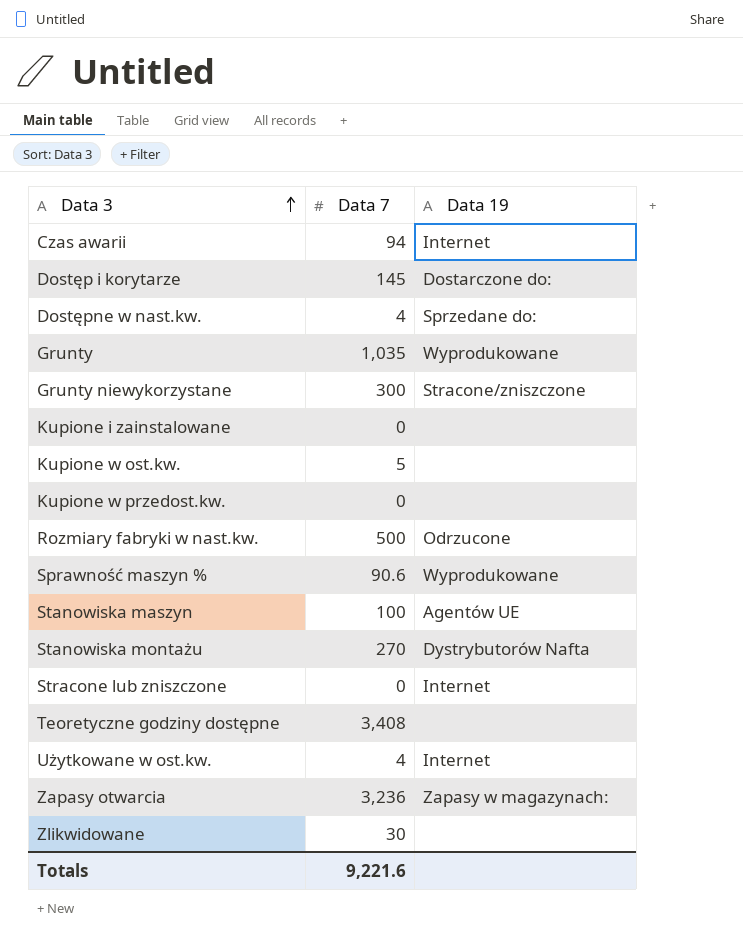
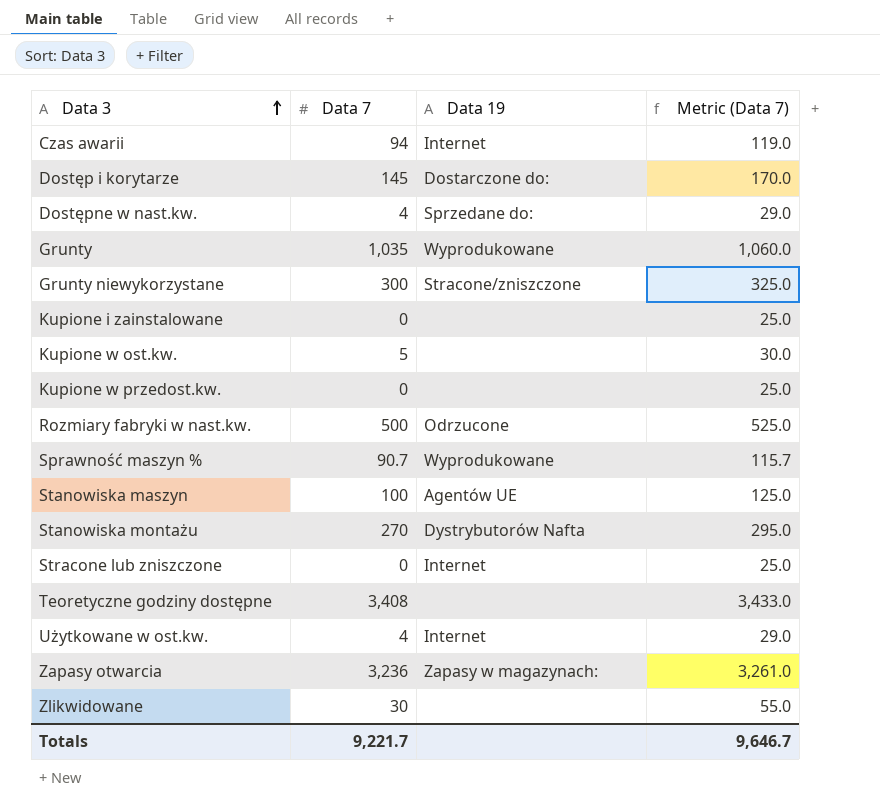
column Metric (Data 7) | formula: none -> [Data 7] + 25
Sprawność maszyn % | Data 7: 90.6 -> 90.7
Totals | Data 7: 9,221.6 -> 9,221.7

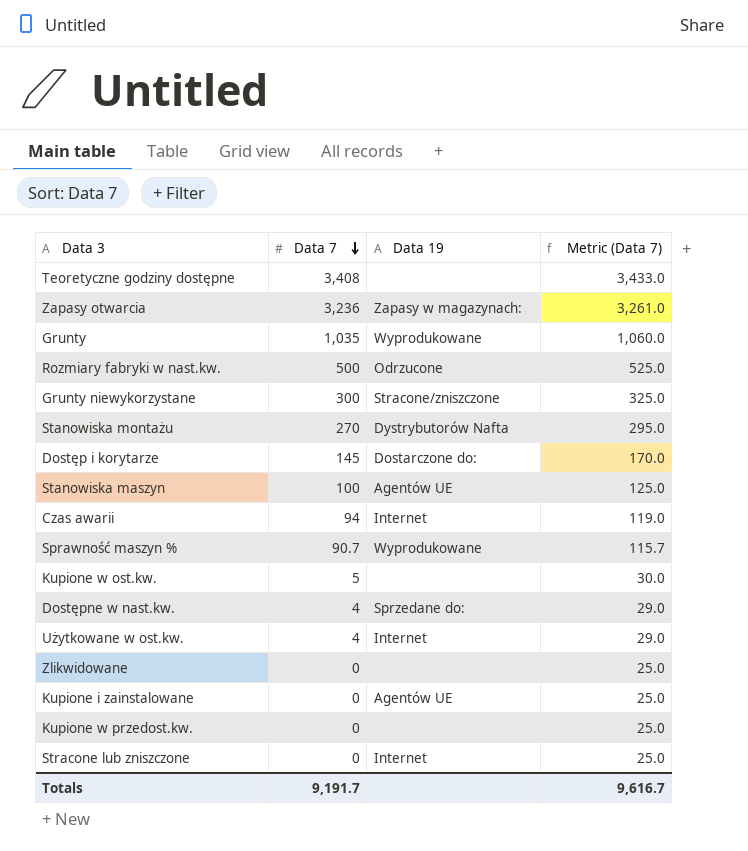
row order: Data 3 ascending -> Data 7 descending
Zlikwidowane | Data 7: 30 -> 0
Zlikwidowane | Metric (Data 7): 55.0 -> 25.0
Kupione i zainstalowane | Data 19: none -> Agentów UE
Totals | Data 7: 9,221.7 -> 9,191.7
Totals | Metric (Data 7): 9,646.7 -> 9,616.7

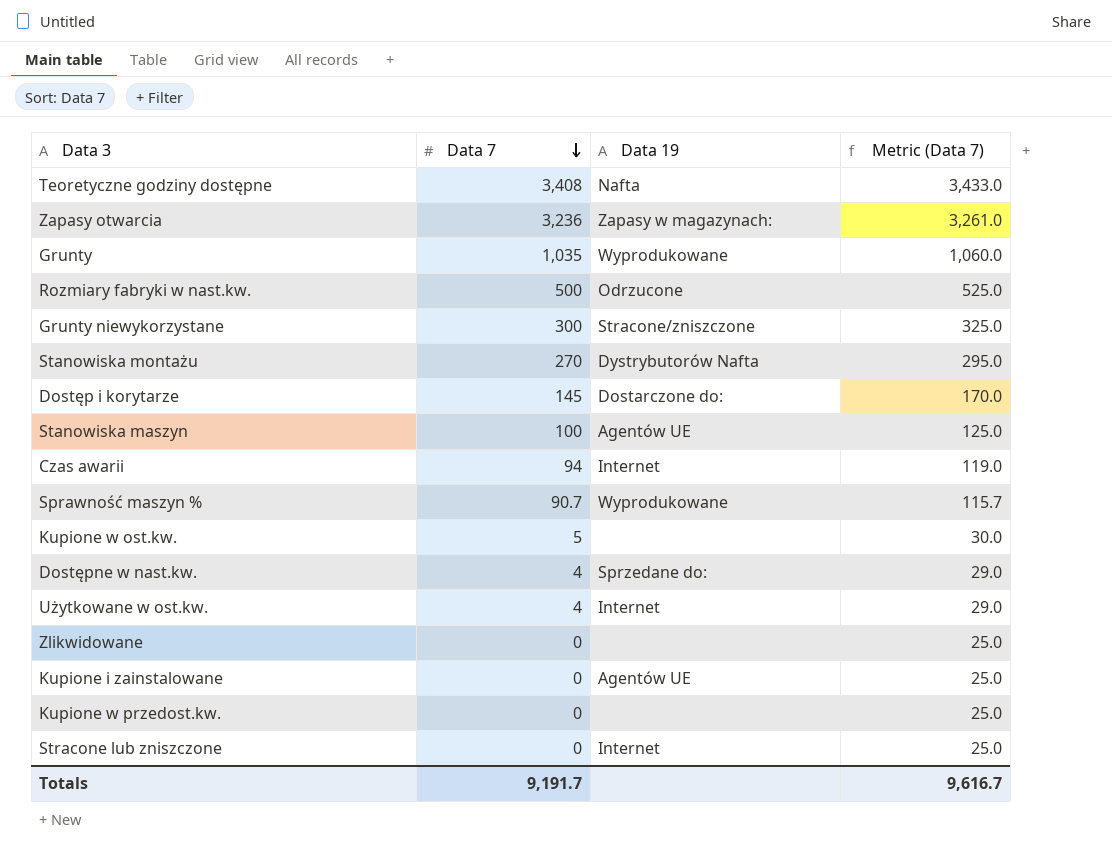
Teoretyczne godziny dostępne | Data 19: none -> Nafta

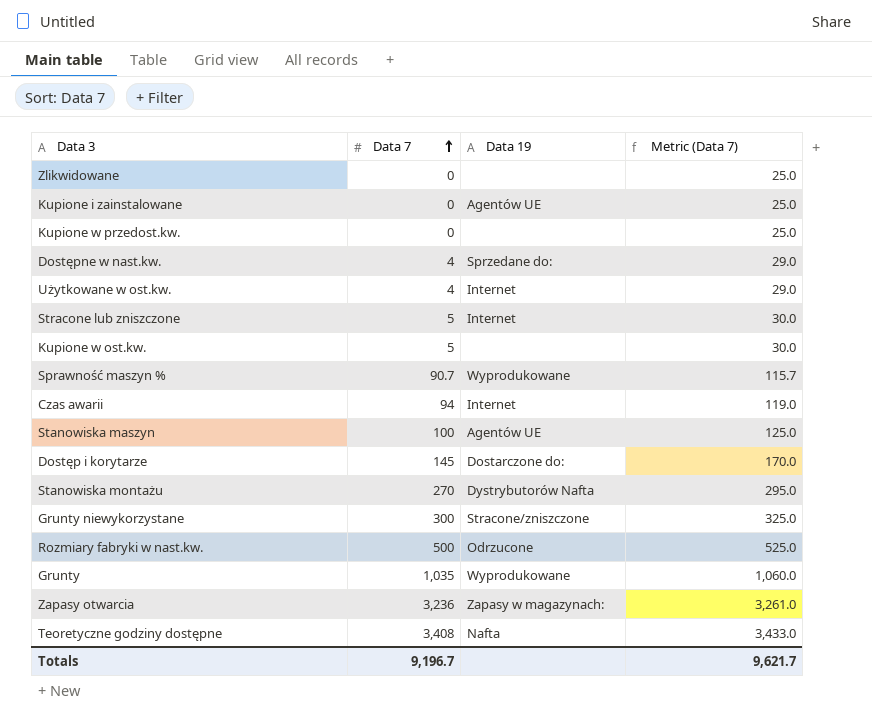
row order: Data 7 descending -> Data 7 ascending
Stracone lub zniszczone | Data 7: 0 -> 5
Stracone lub zniszczone | Metric (Data 7): 25.0 -> 30.0
Totals | Data 7: 9,191.7 -> 9,196.7
Totals | Metric (Data 7): 9,616.7 -> 9,621.7

